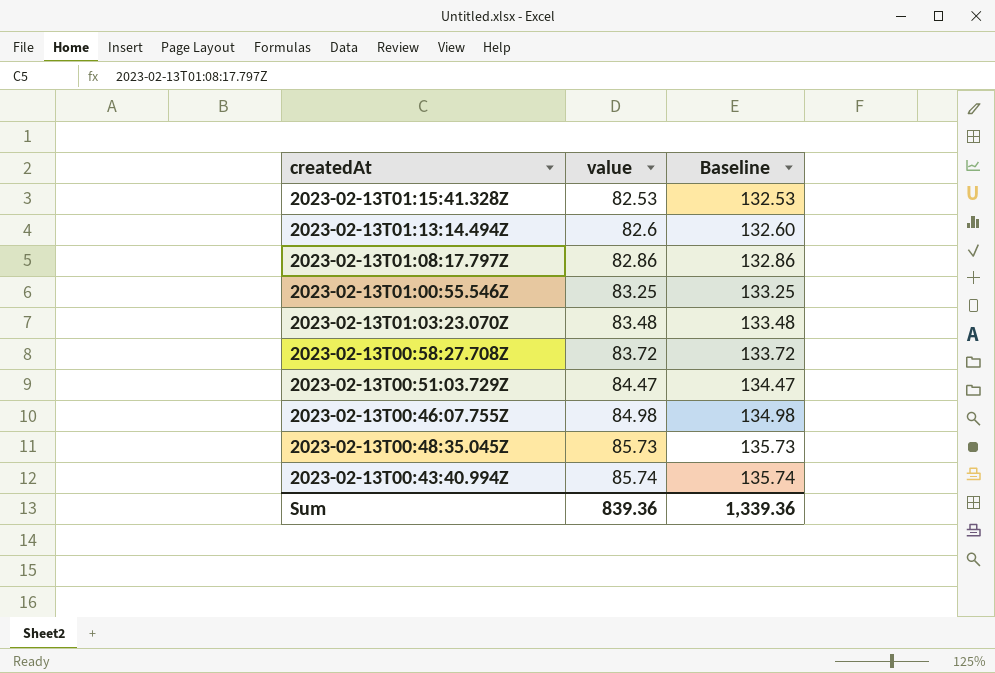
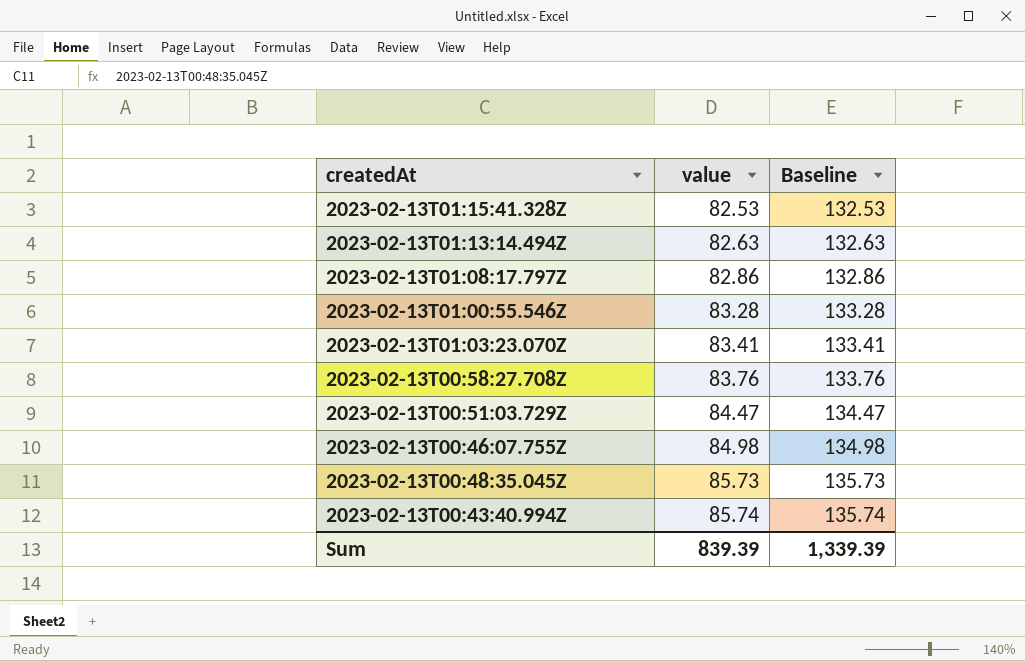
2023-02-13T01:13:14.494Z | value: 82.6 -> 82.63
2023-02-13T01:13:14.494Z | Baseline: 132.60 -> 132.63
2023-02-13T01:00:55.546Z | value: 83.25 -> 83.28
2023-02-13T01:00:55.546Z | Baseline: 133.25 -> 133.28
2023-02-13T01:03:23.070Z | value: 83.48 -> 83.41
2023-02-13T01:03:23.070Z | Baseline: 133.48 -> 133.41
2023-02-13T00:58:27.708Z | value: 83.72 -> 83.76
2023-02-13T00:58:27.708Z | Baseline: 133.72 -> 133.76
Sum | value: 839.36 -> 839.39
Sum | Baseline: 1,339.36 -> 1,339.39

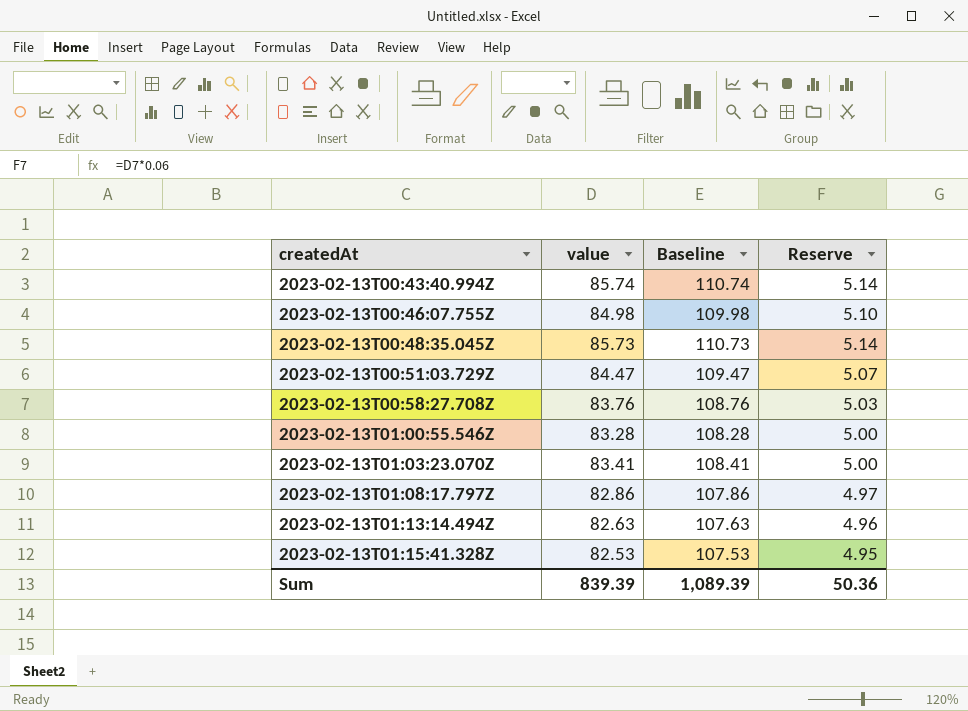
row order: value ascending -> createdAt ascending
column Baseline | formula: [value] + 50 -> [value] + 25
column Reserve | formula: none -> [value] * 0.06
Sum | Baseline: 1,339.39 -> 1,089.39

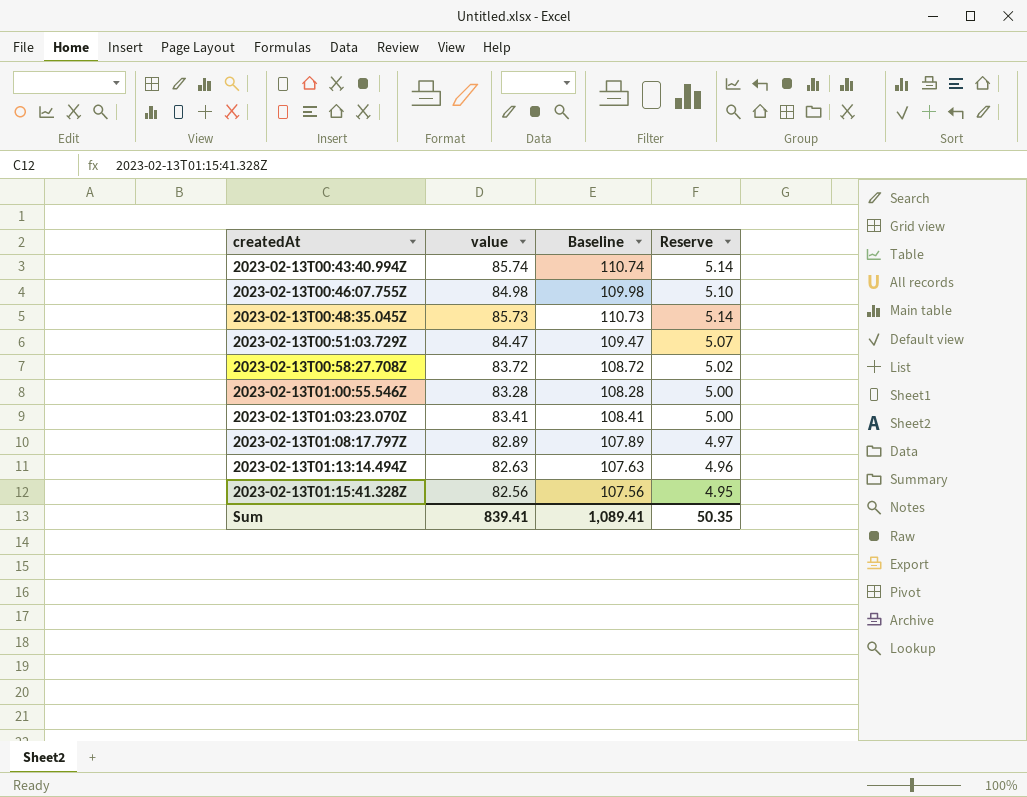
2023-02-13T00:58:27.708Z | value: 83.76 -> 83.72
2023-02-13T00:58:27.708Z | Baseline: 108.76 -> 108.72
2023-02-13T00:58:27.708Z | Reserve: 5.03 -> 5.02
2023-02-13T01:08:17.797Z | value: 82.86 -> 82.89
2023-02-13T01:08:17.797Z | Baseline: 107.86 -> 107.89
2023-02-13T01:15:41.328Z | value: 82.53 -> 82.56
2023-02-13T01:15:41.328Z | Baseline: 107.53 -> 107.56
Sum | value: 839.39 -> 839.41
Sum | Baseline: 1,089.39 -> 1,089.41
Sum | Reserve: 50.36 -> 50.35

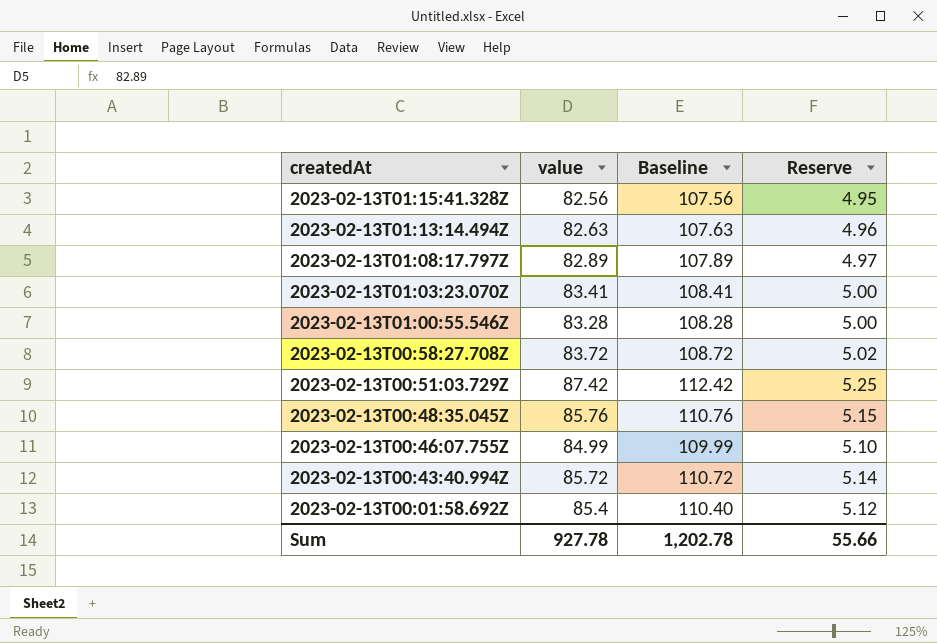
row order: createdAt ascending -> createdAt descending
2023-02-13T00:51:03.729Z | value: 84.47 -> 87.42
2023-02-13T00:51:03.729Z | Baseline: 109.47 -> 112.42
2023-02-13T00:51:03.729Z | Reserve: 5.07 -> 5.25
2023-02-13T00:48:35.045Z | value: 85.73 -> 85.76
2023-02-13T00:48:35.045Z | Baseline: 110.73 -> 110.76
2023-02-13T00:48:35.045Z | Reserve: 5.14 -> 5.15
2023-02-13T00:46:07.755Z | value: 84.98 -> 84.99
2023-02-13T00:46:07.755Z | Baseline: 109.98 -> 109.99
2023-02-13T00:43:40.994Z | value: 85.74 -> 85.72
2023-02-13T00:43:40.994Z | Baseline: 110.74 -> 110.72
row 2023-02-13T00:01:58.692Z: none -> 85.4 | 110.40 | 5.12
Sum | value: 839.41 -> 927.78
Sum | Baseline: 1,089.41 -> 1,202.78
Sum | Reserve: 50.35 -> 55.66

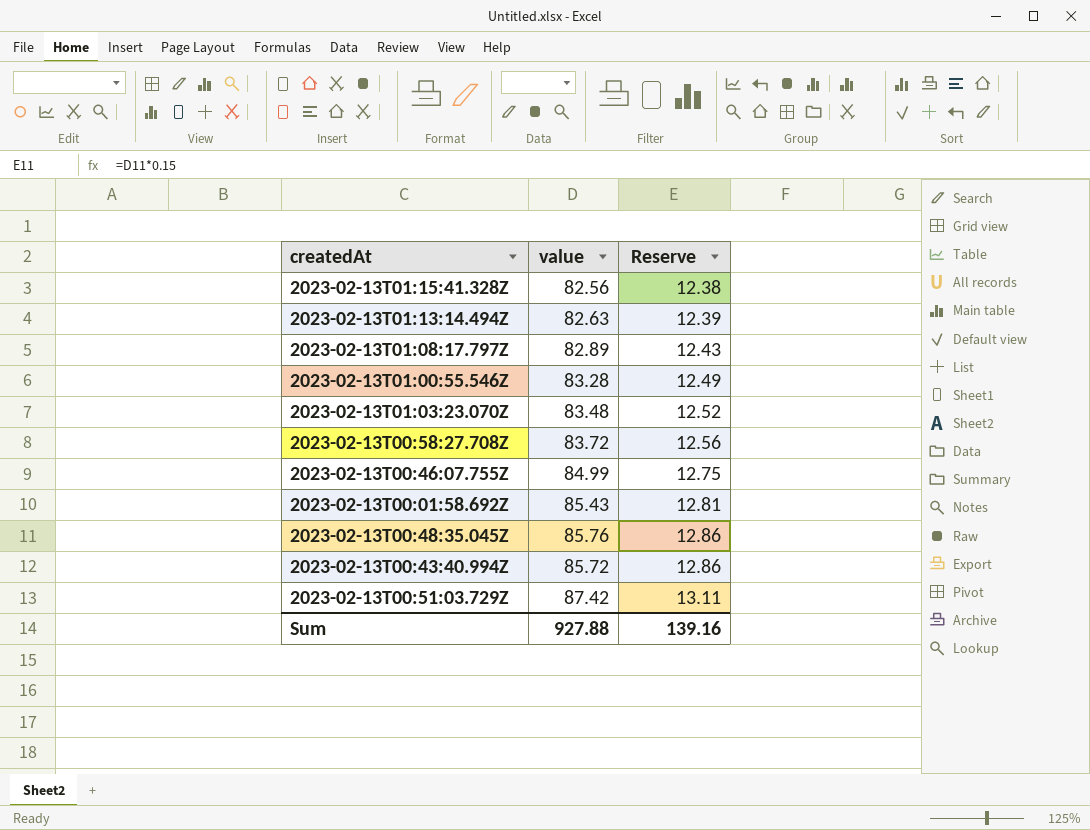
row order: createdAt descending -> Reserve ascending
column Baseline | formula: [value] + 25 -> none
column Reserve | formula: [value] * 0.06 -> [value] * 0.15
2023-02-13T01:03:23.070Z | value: 83.41 -> 83.48
2023-02-13T00:01:58.692Z | value: 85.4 -> 85.43
Sum | value: 927.78 -> 927.88
Sum | Reserve: 55.66 -> 139.16

